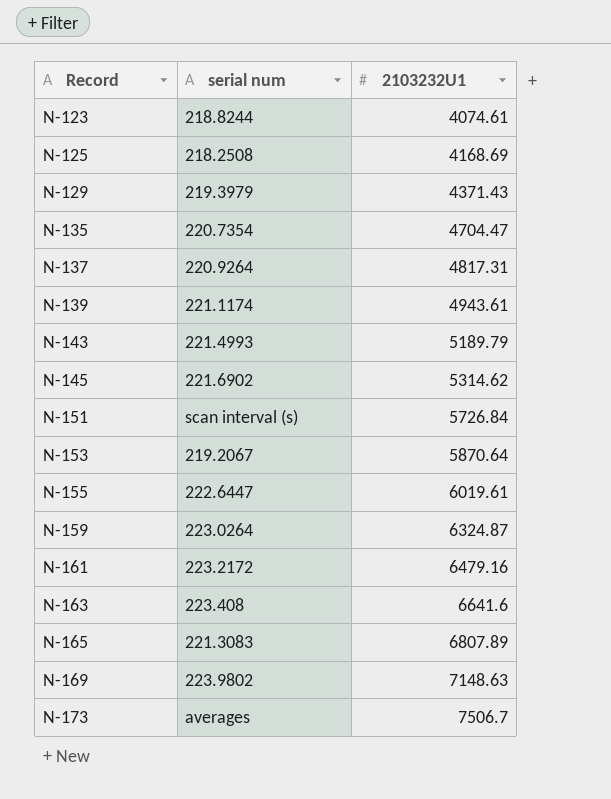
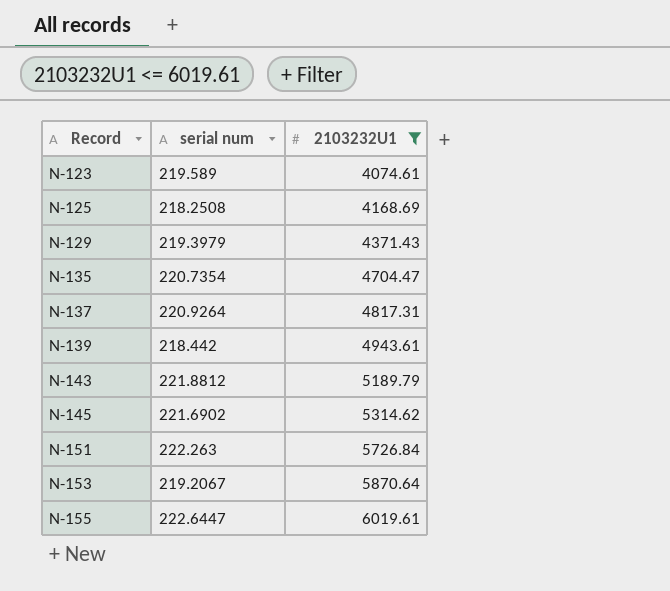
filter: none -> 2103232U1 <= 6019.61
N-123 | serial num: 218.8244 -> 219.589
N-139 | serial num: 221.1174 -> 218.442
N-143 | serial num: 221.4993 -> 221.8812
N-151 | serial num: scan interval (s) -> 222.263

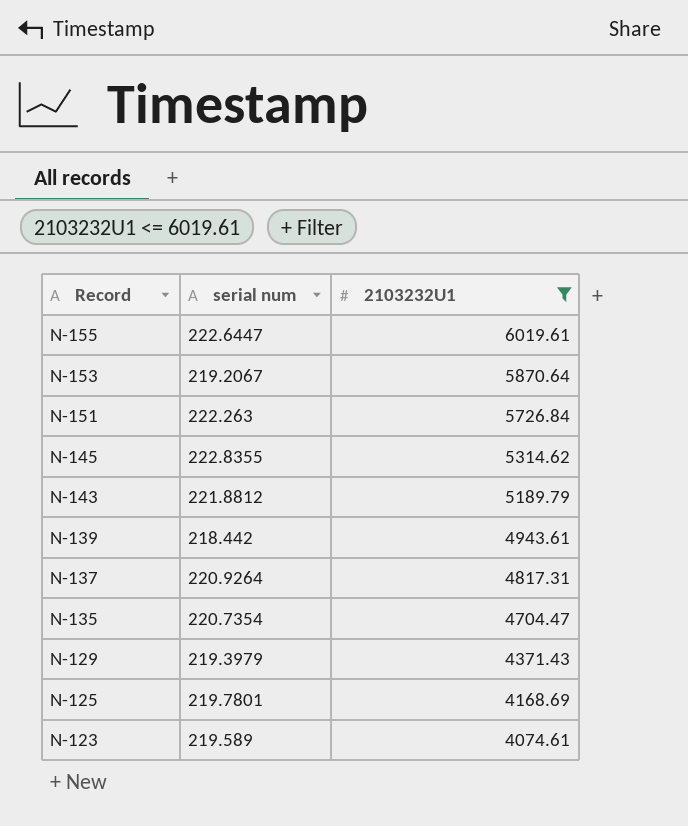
row order: Record ascending -> Record descending
N-145 | serial num: 221.6902 -> 222.8355
N-125 | serial num: 218.2508 -> 219.7801

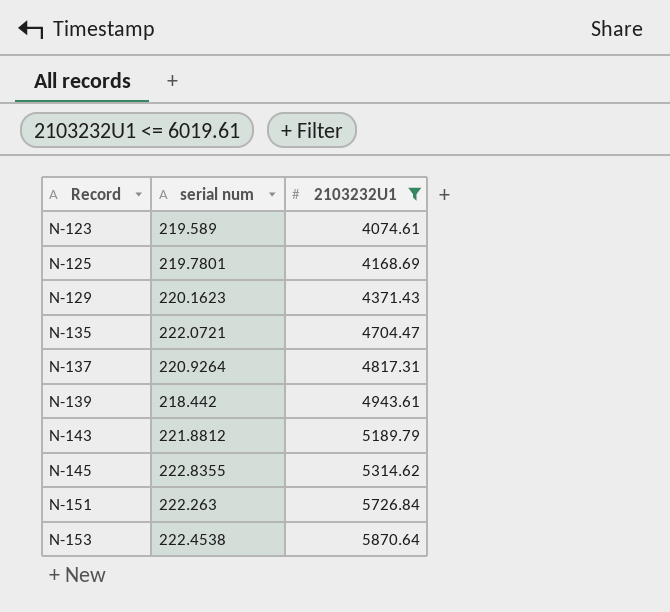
row order: Record descending -> Record ascending
row N-155: 222.6447 | 6019.61 -> none
N-129 | serial num: 219.3979 -> 220.1623
N-135 | serial num: 220.7354 -> 222.0721
N-153 | serial num: 219.2067 -> 222.4538

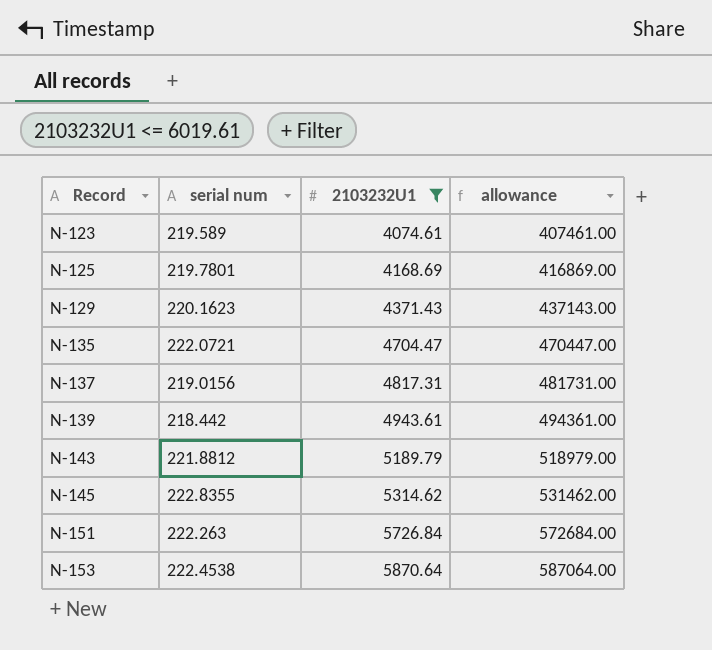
column allowance | formula: none -> [2103232U1] * 100
N-137 | serial num: 220.9264 -> 219.0156

